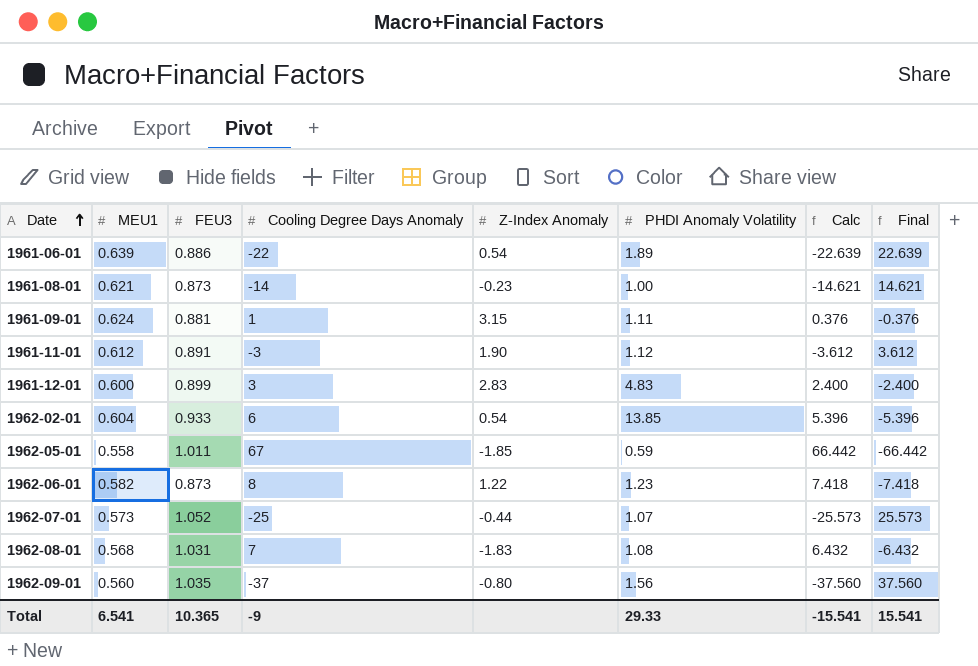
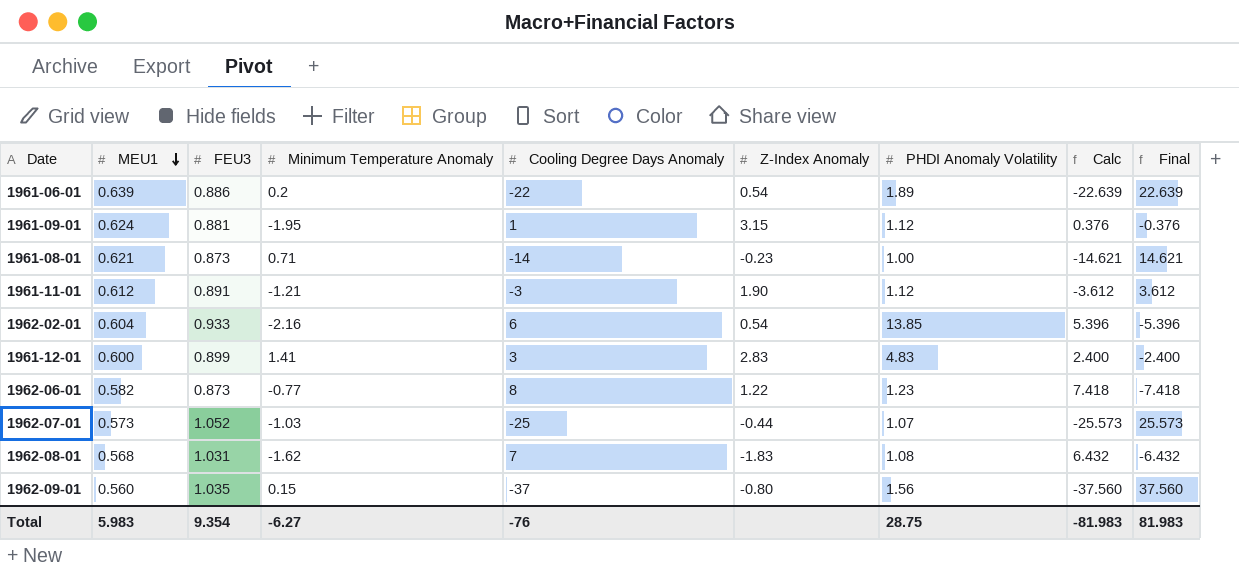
row order: Date ascending -> MEU1 descending
column Minimum Temperature Anomaly | position: none -> 4
row 1962-05-01: 0.558 | 1.011 | 67 | -1.85 | 0.59 | 66.442 | -66.442 -> none
1961-09-01 | PHDI Anomaly Volatility: 1.11 -> 1.12
Total | MEU1: 6.541 -> 5.983
Total | FEU3: 10.365 -> 9.354
Total | Cooling Degree Days Anomaly: -9 -> -76
Total | PHDI Anomaly Volatility: 29.33 -> 28.75
Total | Calc: -15.541 -> -81.983
Total | Final: 15.541 -> 81.983

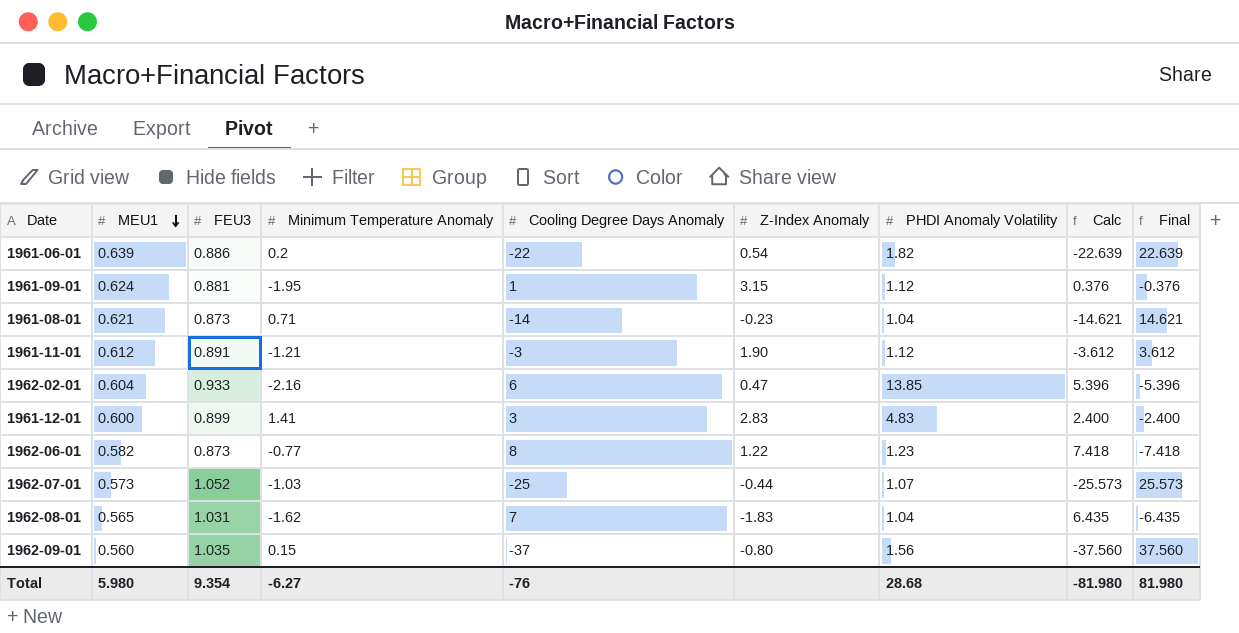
1961-06-01 | PHDI Anomaly Volatility: 1.89 -> 1.82
1961-08-01 | PHDI Anomaly Volatility: 1.00 -> 1.04
1962-02-01 | Z-Index Anomaly: 0.54 -> 0.47
1962-08-01 | MEU1: 0.568 -> 0.565
1962-08-01 | PHDI Anomaly Volatility: 1.08 -> 1.04
1962-08-01 | Calc: 6.432 -> 6.435
1962-08-01 | Final: -6.432 -> -6.435
Total | MEU1: 5.983 -> 5.980
Total | PHDI Anomaly Volatility: 28.75 -> 28.68
Total | Calc: -81.983 -> -81.980
Total | Final: 81.983 -> 81.980

